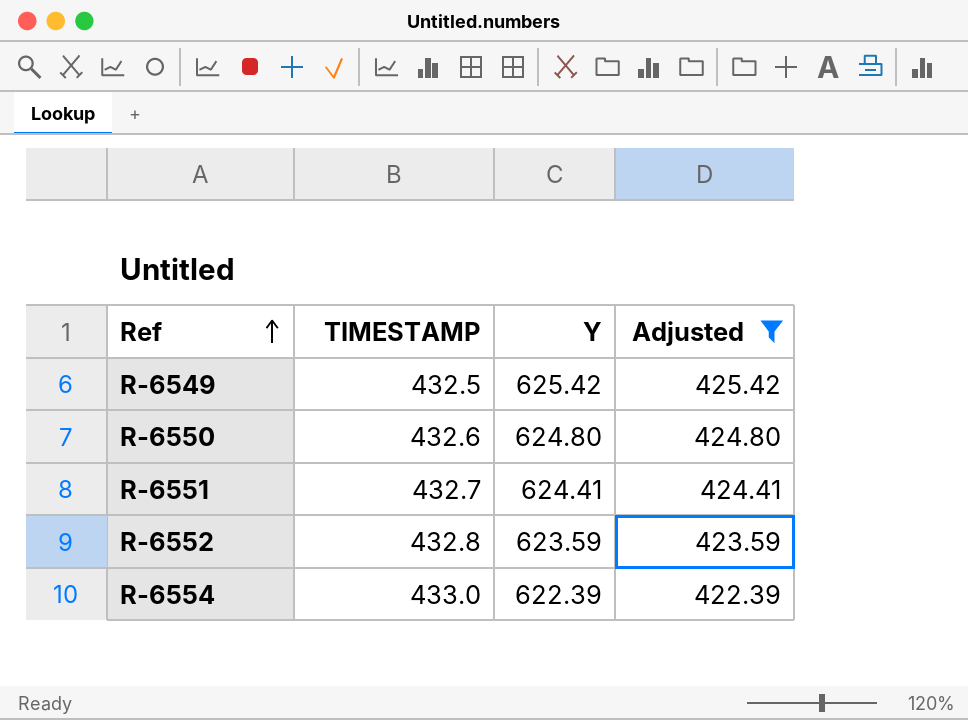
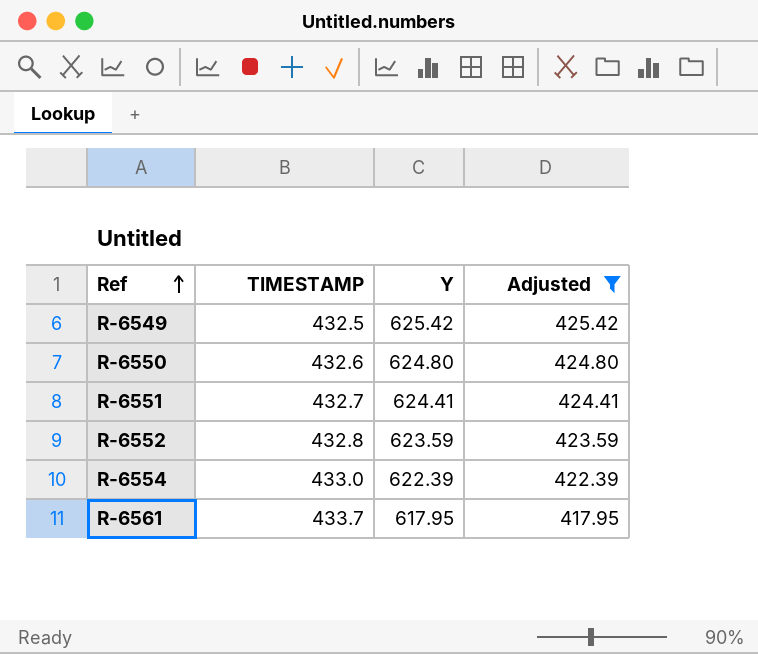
row R-6561: none -> 433.7 | 617.95 | 417.95

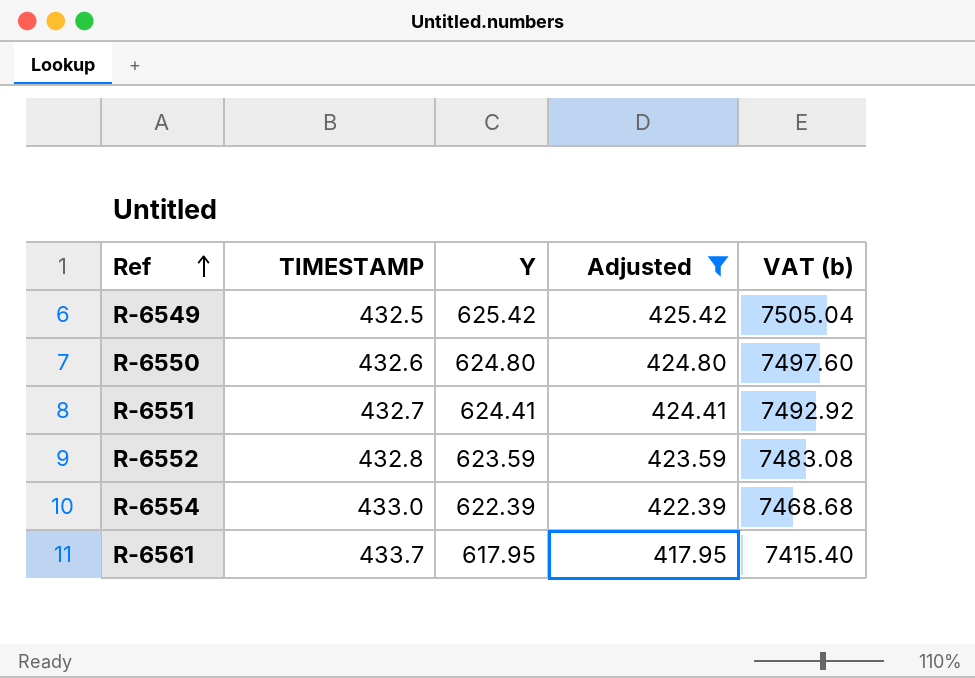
column VAT (b) | formula: none -> [Y] * 12

